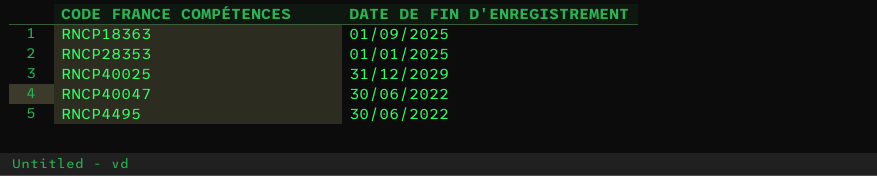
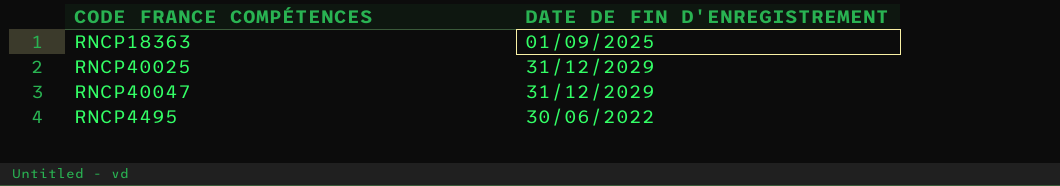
row RNCP28353: 01/01/2025 -> none
RNCP40047 | DATE DE FIN D'ENREGISTREMENT: 30/06/2022 -> 31/12/2029

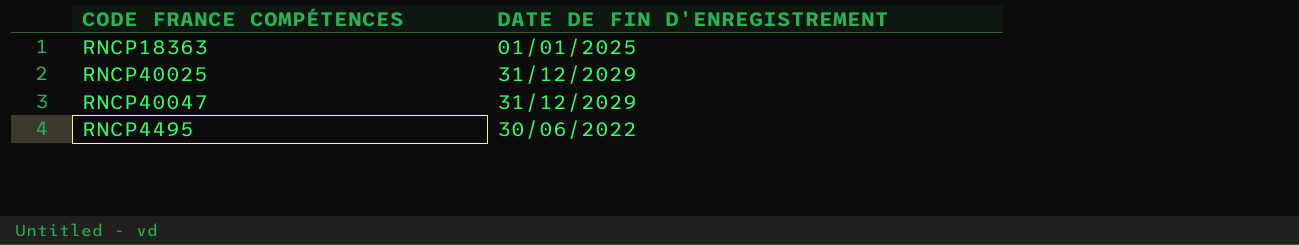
RNCP18363 | DATE DE FIN D'ENREGISTREMENT: 01/09/2025 -> 01/01/2025

